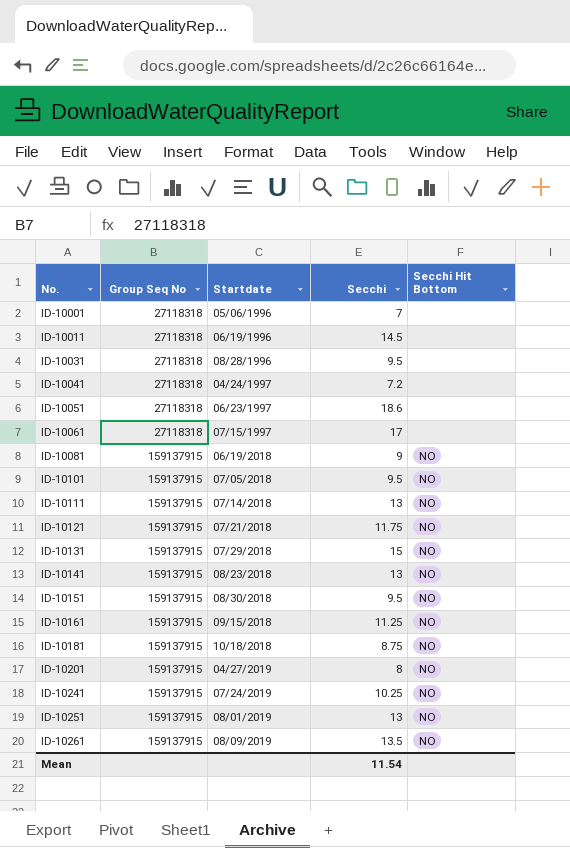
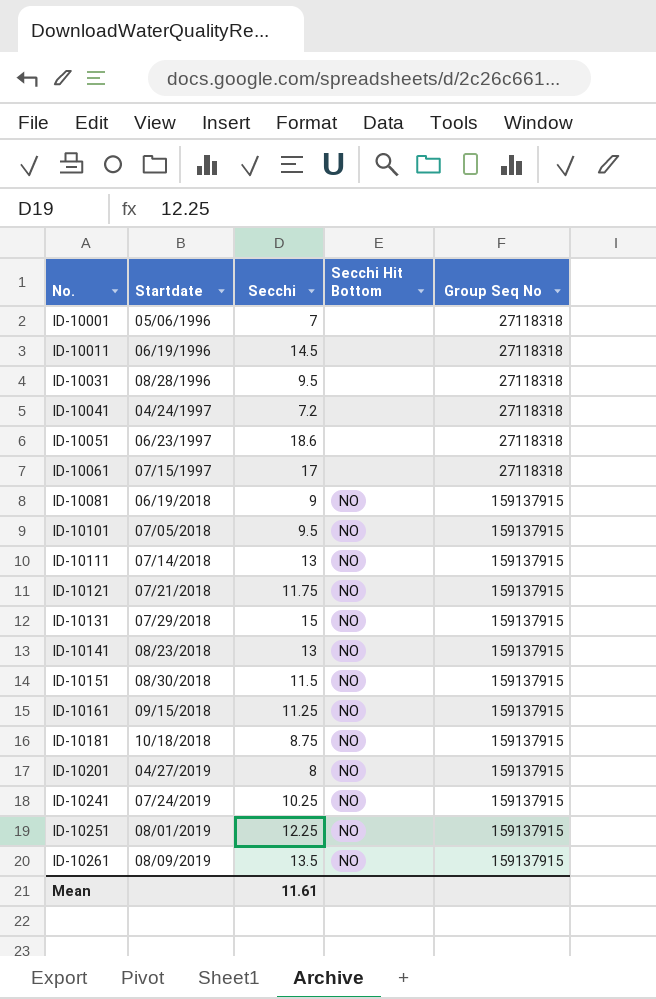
column Group Seq No | position: 2 -> 5
ID-10151 | Secchi: 9.5 -> 11.5
ID-10251 | Secchi: 13 -> 12.25
Mean | Secchi: 11.54 -> 11.61

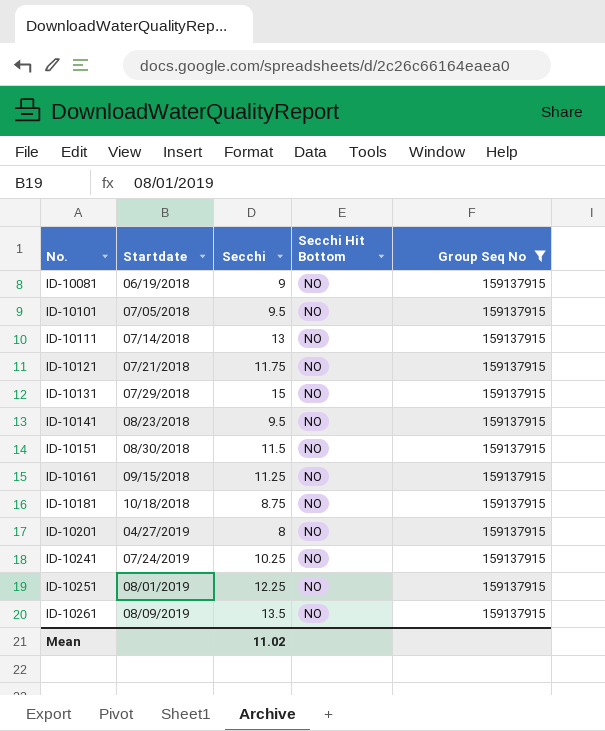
filter: none -> Group Seq No = 159137915
ID-10141 | Secchi: 13 -> 9.5
Mean | Secchi: 11.61 -> 11.02

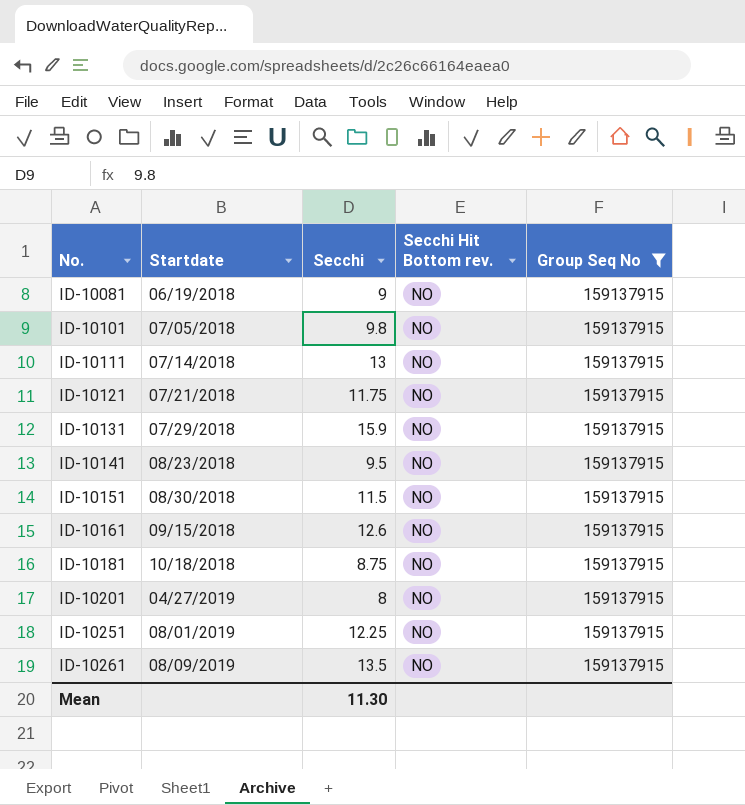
column name: Secchi Hit Bottom -> Secchi Hit Bottom rev.
row ID-10241: 07/24/2019 | 10.25 | NO | 159137915 -> none
ID-10101 | Secchi: 9.5 -> 9.8
ID-10131 | Secchi: 15 -> 15.9
ID-10161 | Secchi: 11.25 -> 12.6
Mean | Secchi: 11.02 -> 11.30

